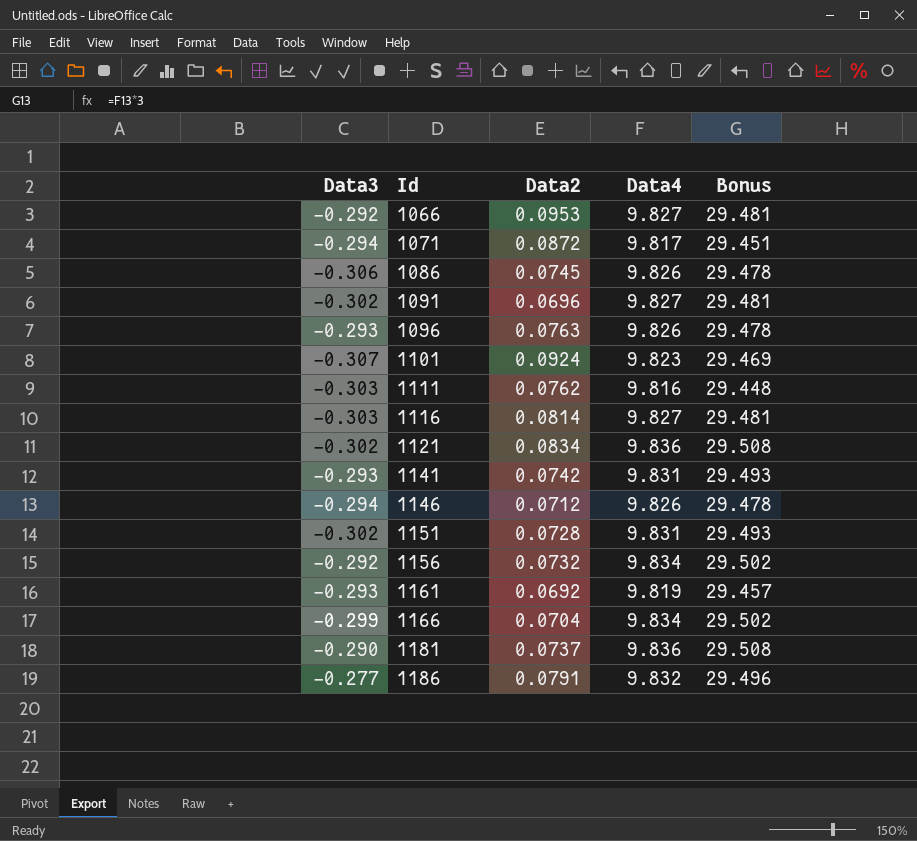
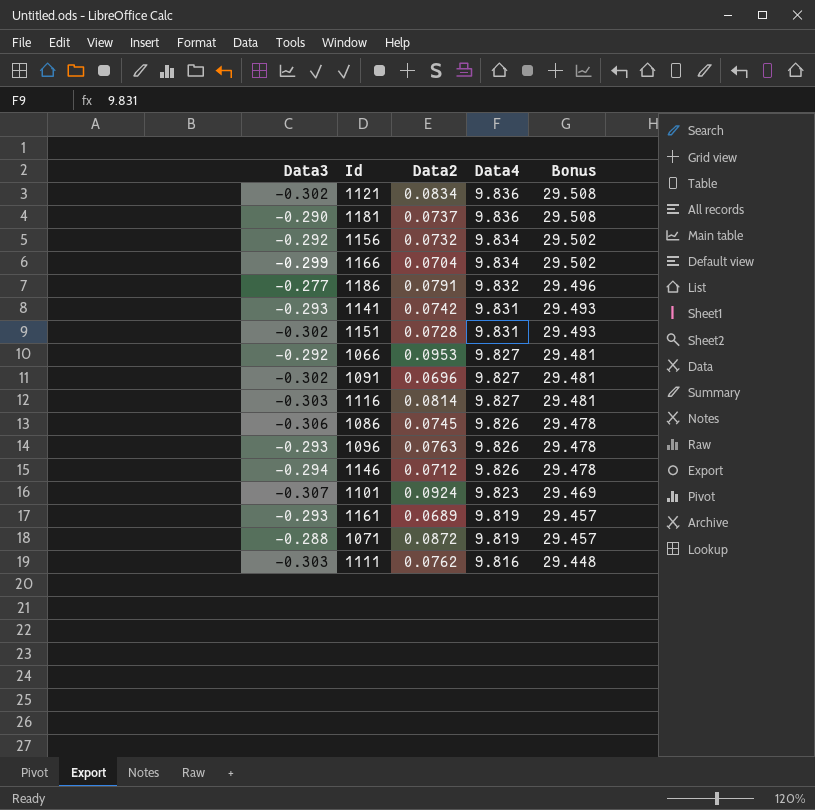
row order: Id ascending -> Data4 descending
1161 | Data2: 0.0692 -> 0.0689
1071 | Data3: -0.294 -> -0.288
1071 | Data4: 9.817 -> 9.819
1071 | Bonus: 29.451 -> 29.457

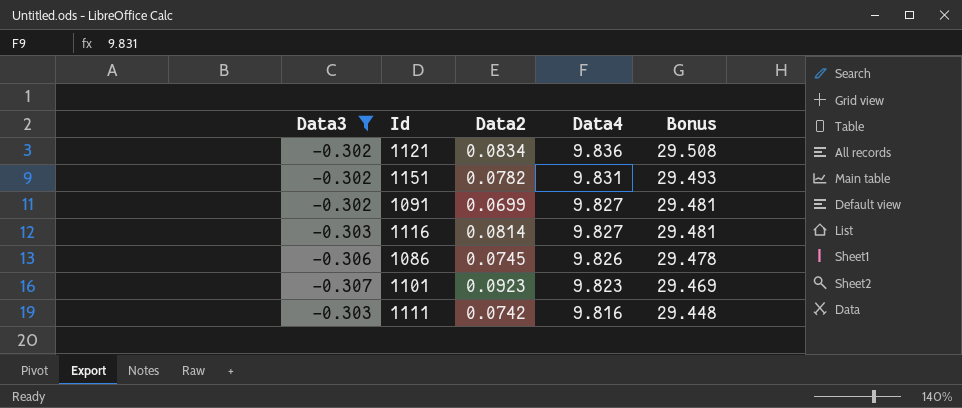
filter: none -> Data3 <= -0.302
1151 | Data2: 0.0728 -> 0.0782
1091 | Data2: 0.0696 -> 0.0699
1101 | Data2: 0.0924 -> 0.0923
1111 | Data2: 0.0762 -> 0.0742

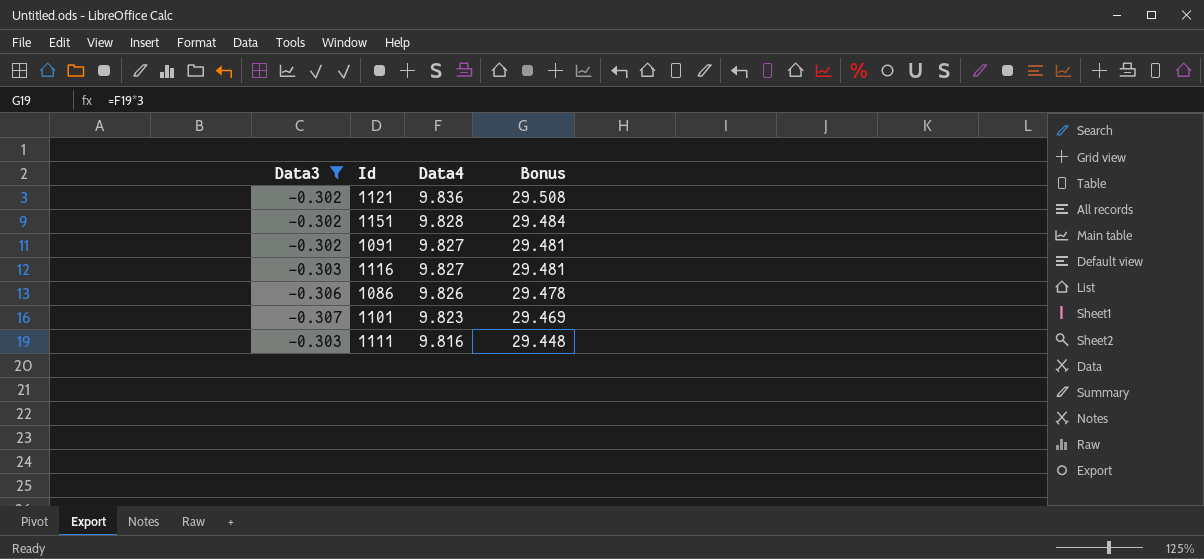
column Data2 | position: 3 -> none
1151 | Data4: 9.831 -> 9.828
1151 | Bonus: 29.493 -> 29.484

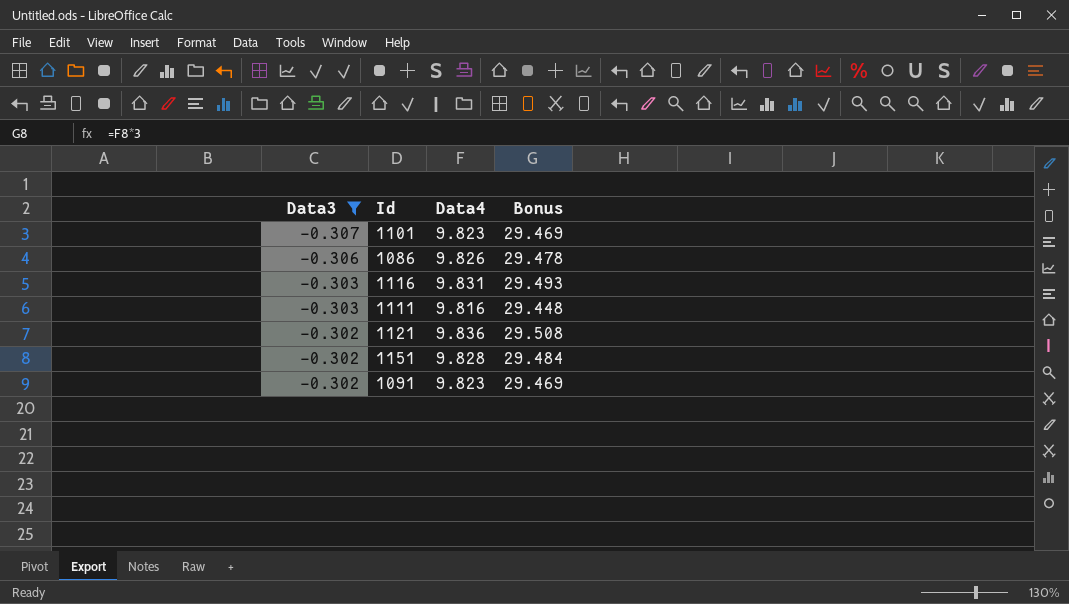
row order: Data4 descending -> Data3 ascending
1116 | Data4: 9.827 -> 9.831
1116 | Bonus: 29.481 -> 29.493
1091 | Data4: 9.827 -> 9.823
1091 | Bonus: 29.481 -> 29.469

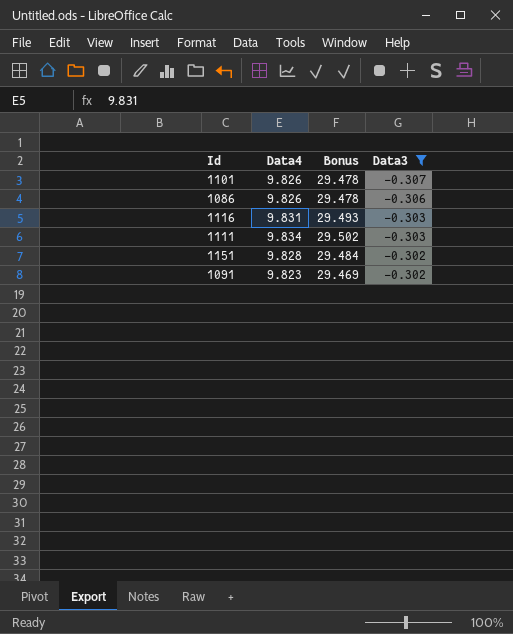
column Data3 | position: 1 -> 4
row 1121: -0.302 | 9.836 | 29.508 -> none
1101 | Data4: 9.823 -> 9.826
1101 | Bonus: 29.469 -> 29.478
1111 | Data4: 9.816 -> 9.834
1111 | Bonus: 29.448 -> 29.502

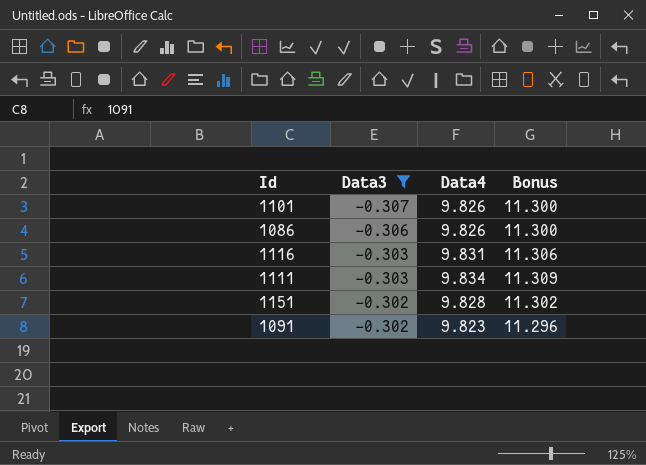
column Data3 | position: 4 -> 2
column Bonus | formula: [Data4] * 3 -> [Data4] * 1.15

